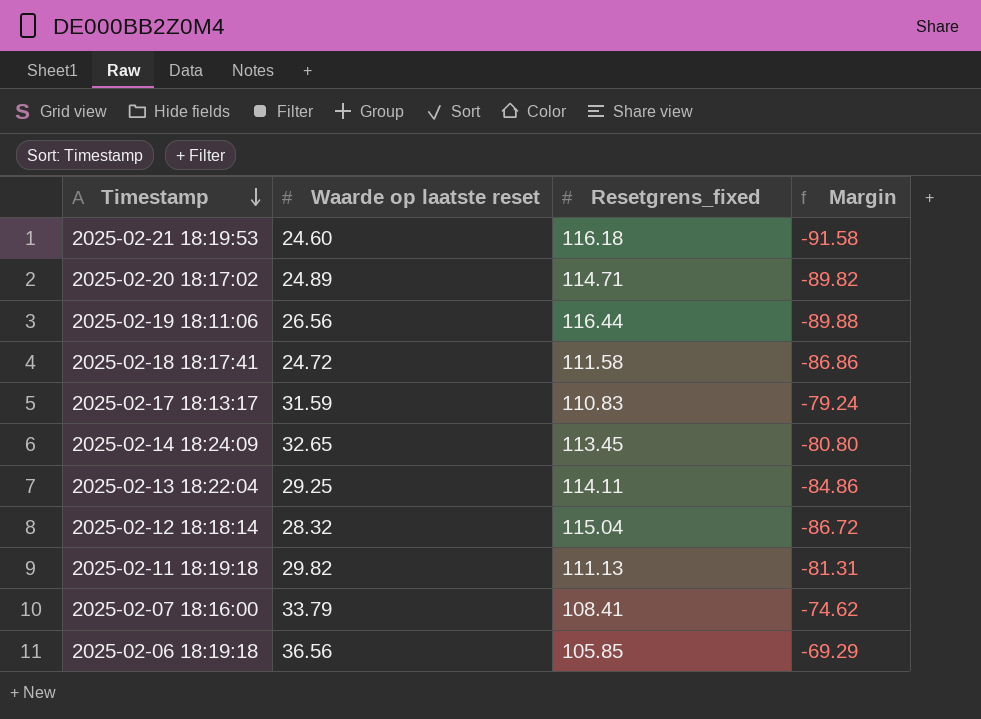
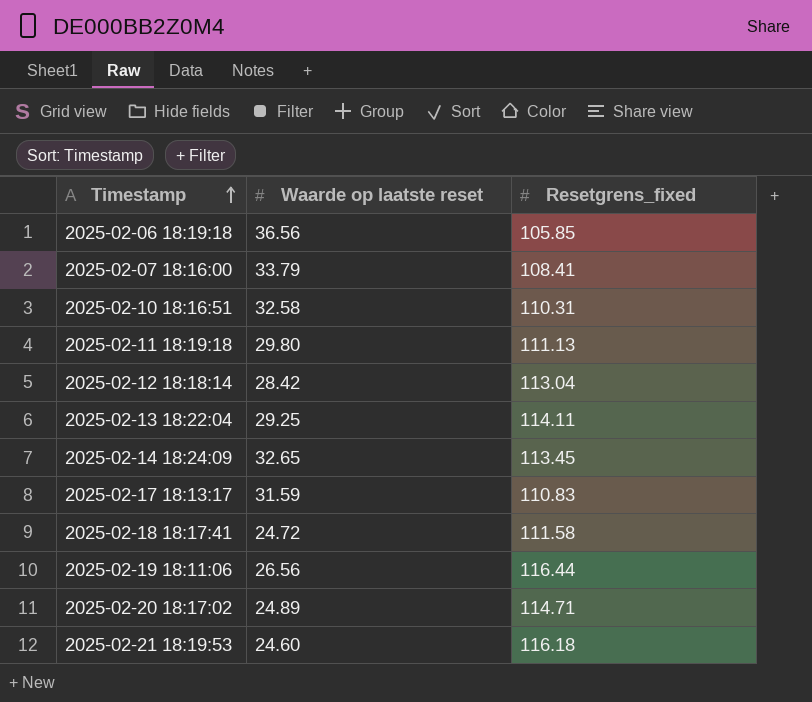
row order: Timestamp descending -> Timestamp ascending
column Margin | formula: [Waarde op laatste reset] - [Resetgrens_fixed] -> none
row 2025-02-10 18:16:51: none -> 32.58 | 110.31
2025-02-11 18:19:18 | Waarde op laatste reset: 29.82 -> 29.80
2025-02-12 18:18:14 | Waarde op laatste reset: 28.32 -> 28.42
2025-02-12 18:18:14 | Resetgrens_fixed: 115.04 -> 113.04

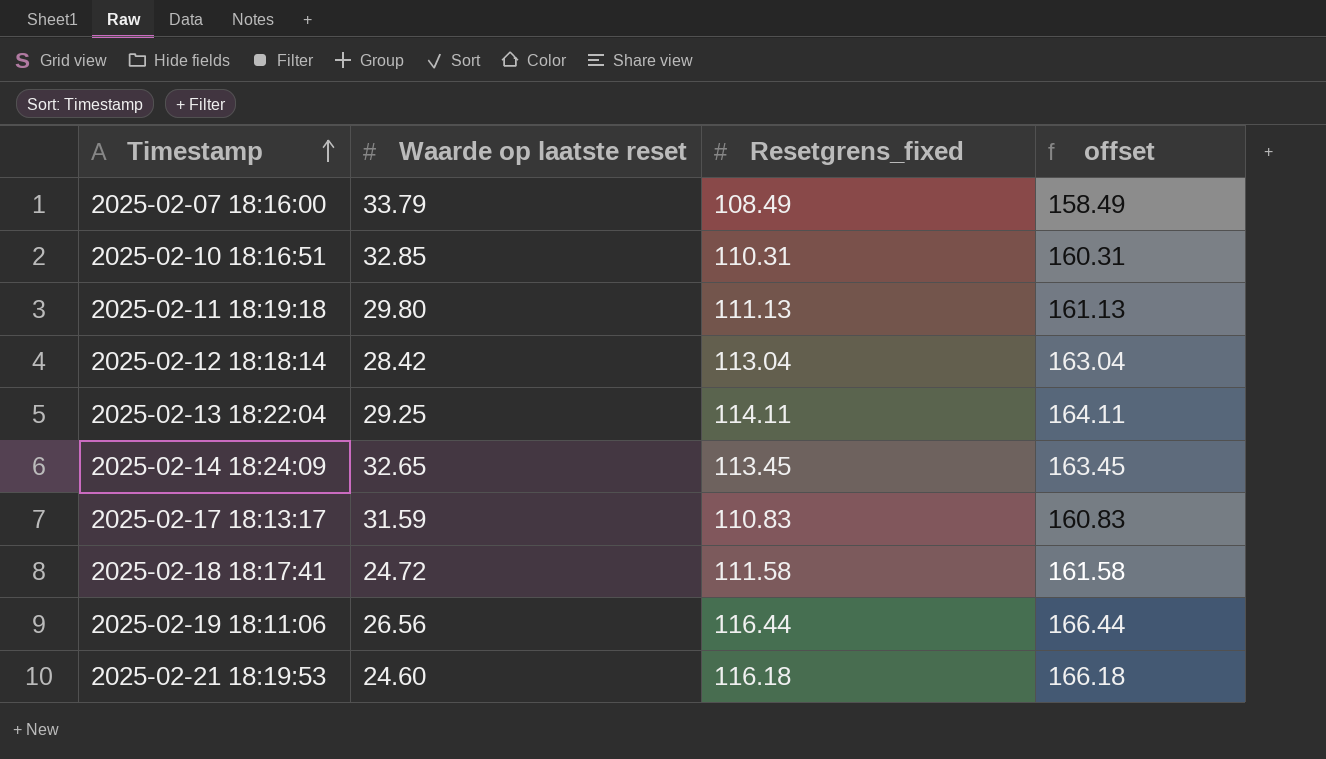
column offset | formula: none -> [Resetgrens_fixed] + 50
row 2025-02-06 18:19:18: 36.56 | 105.85 -> none
row 2025-02-20 18:17:02: 24.89 | 114.71 -> none
2025-02-07 18:16:00 | Resetgrens_fixed: 108.41 -> 108.49
2025-02-10 18:16:51 | Waarde op laatste reset: 32.58 -> 32.85

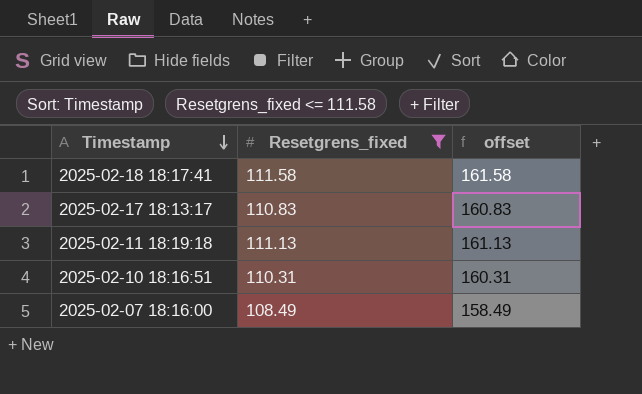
filter: none -> Resetgrens_fixed <= 111.58
row order: Timestamp ascending -> Timestamp descending
column Waarde op laatste reset | position: 2 -> none

